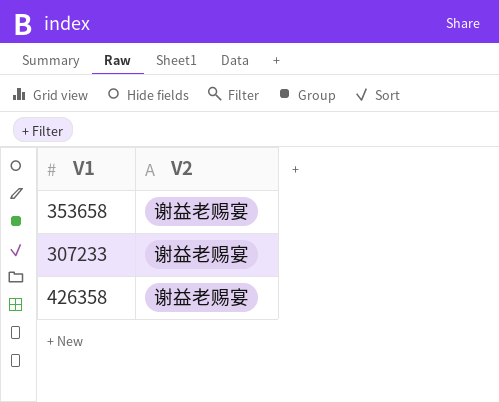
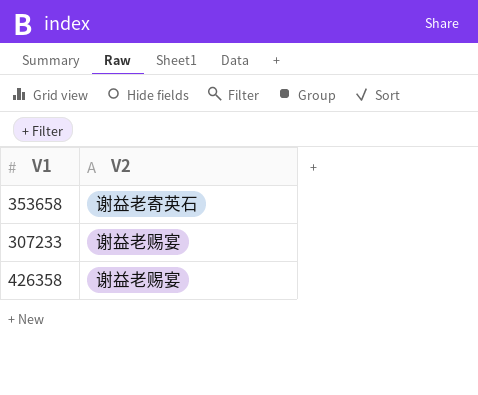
353658 | V2: 谢益老赐宴 -> 谢益老寄英石

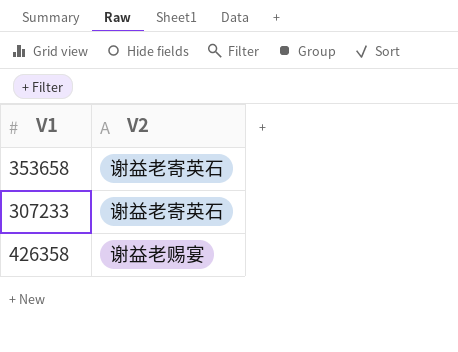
307233 | V2: 谢益老赐宴 -> 谢益老寄英石

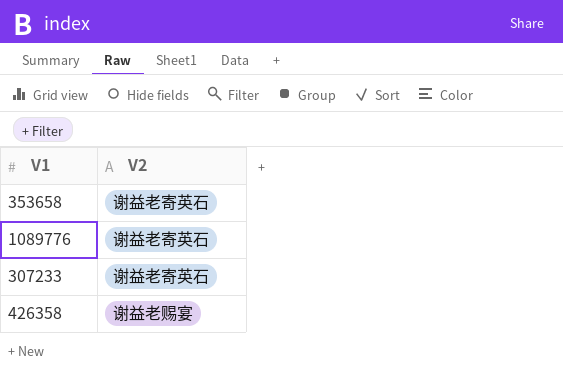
row 1089776: none -> 谢益老寄英石

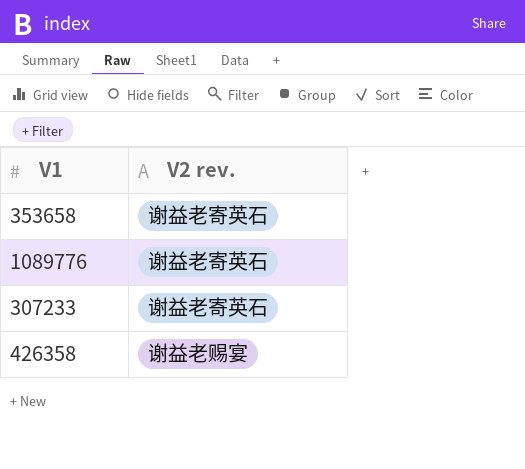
column name: V2 -> V2 rev.

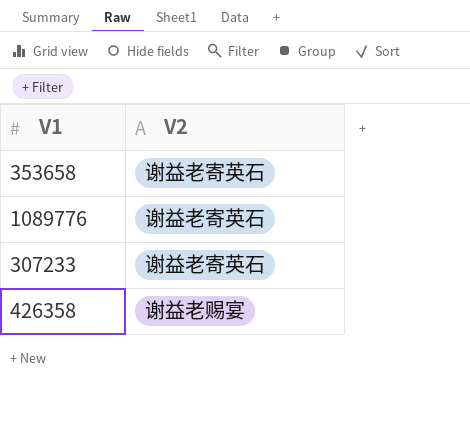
column name: V2 rev. -> V2

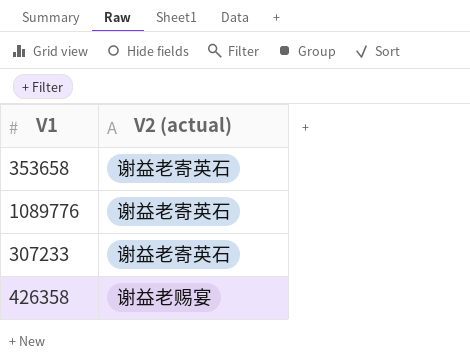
column name: V2 -> V2 (actual)

